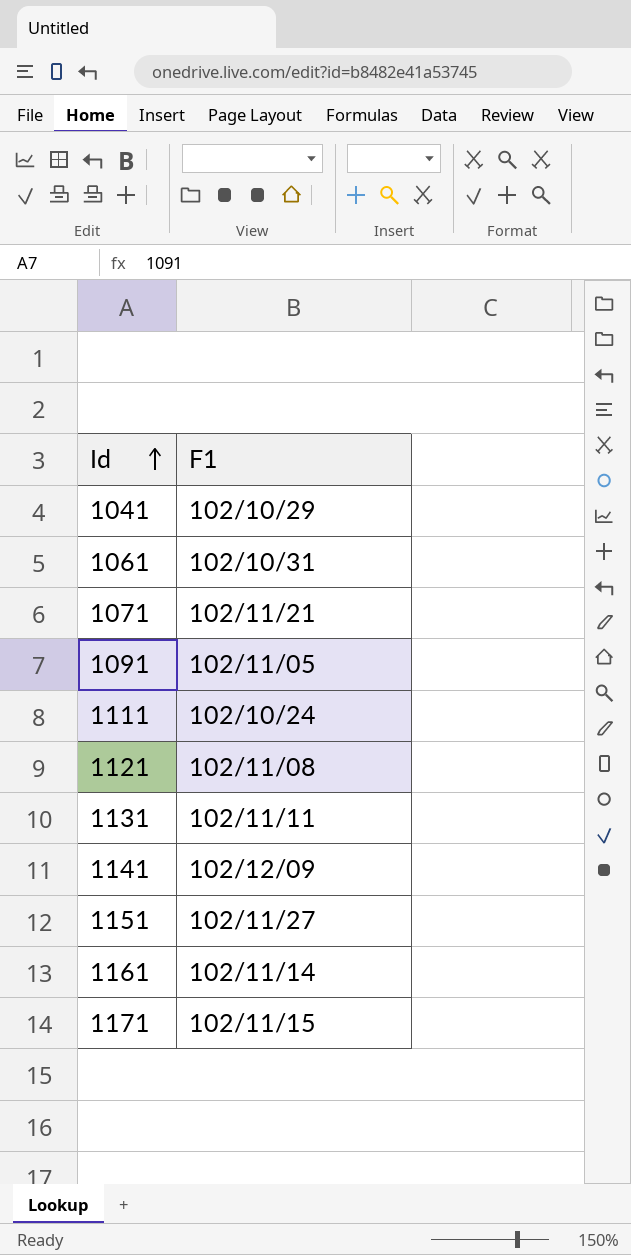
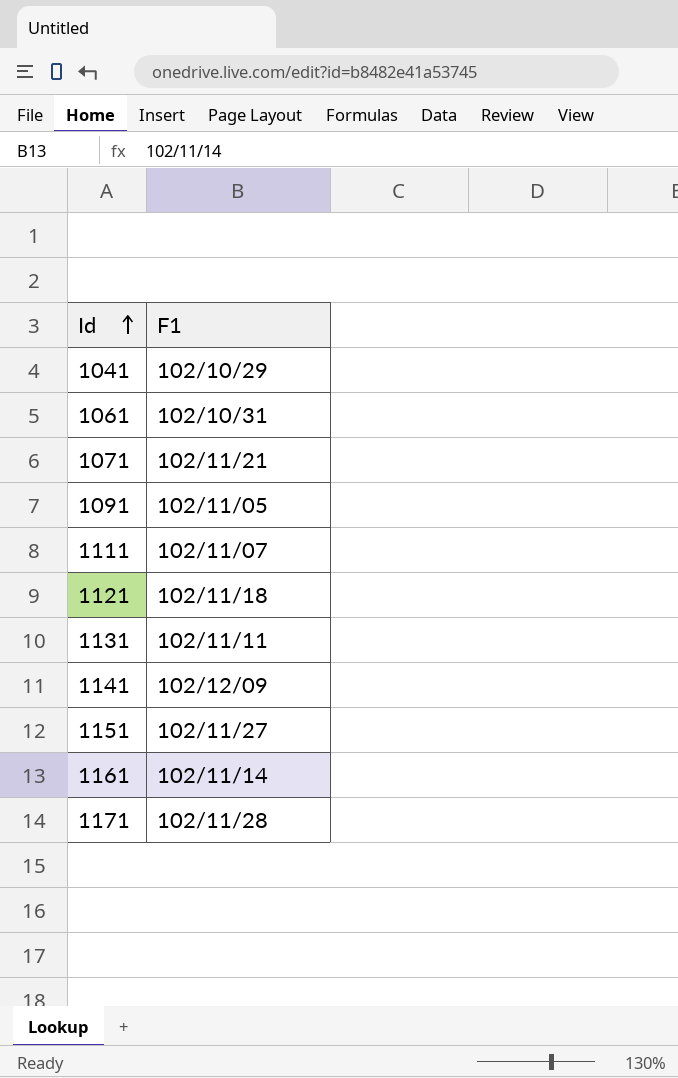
1111 | F1: 102/10/24 -> 102/11/07
1121 | F1: 102/11/08 -> 102/11/18
1171 | F1: 102/11/15 -> 102/11/28

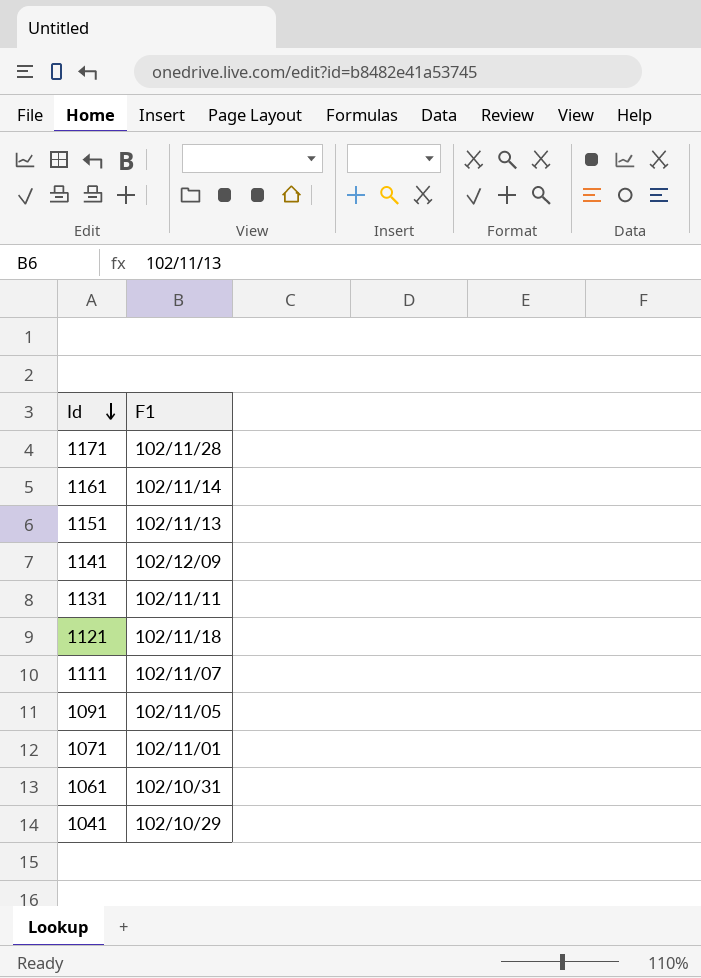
row order: Id ascending -> Id descending
1151 | F1: 102/11/27 -> 102/11/13
1071 | F1: 102/11/21 -> 102/11/01

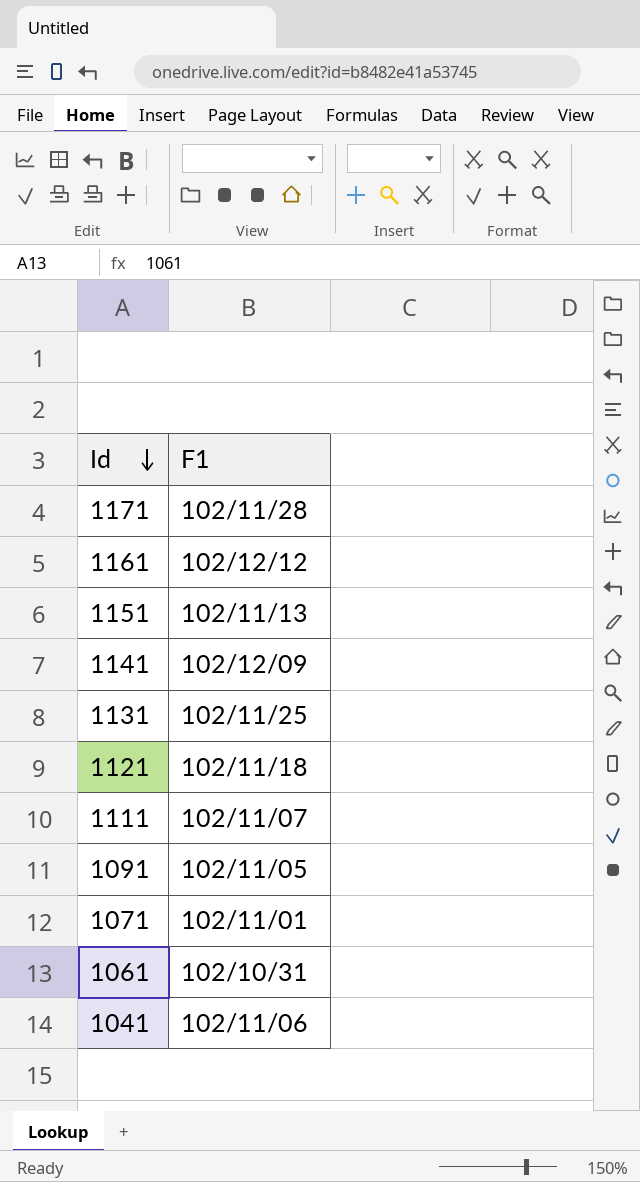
1161 | F1: 102/11/14 -> 102/12/12
1131 | F1: 102/11/11 -> 102/11/25
1041 | F1: 102/10/29 -> 102/11/06

